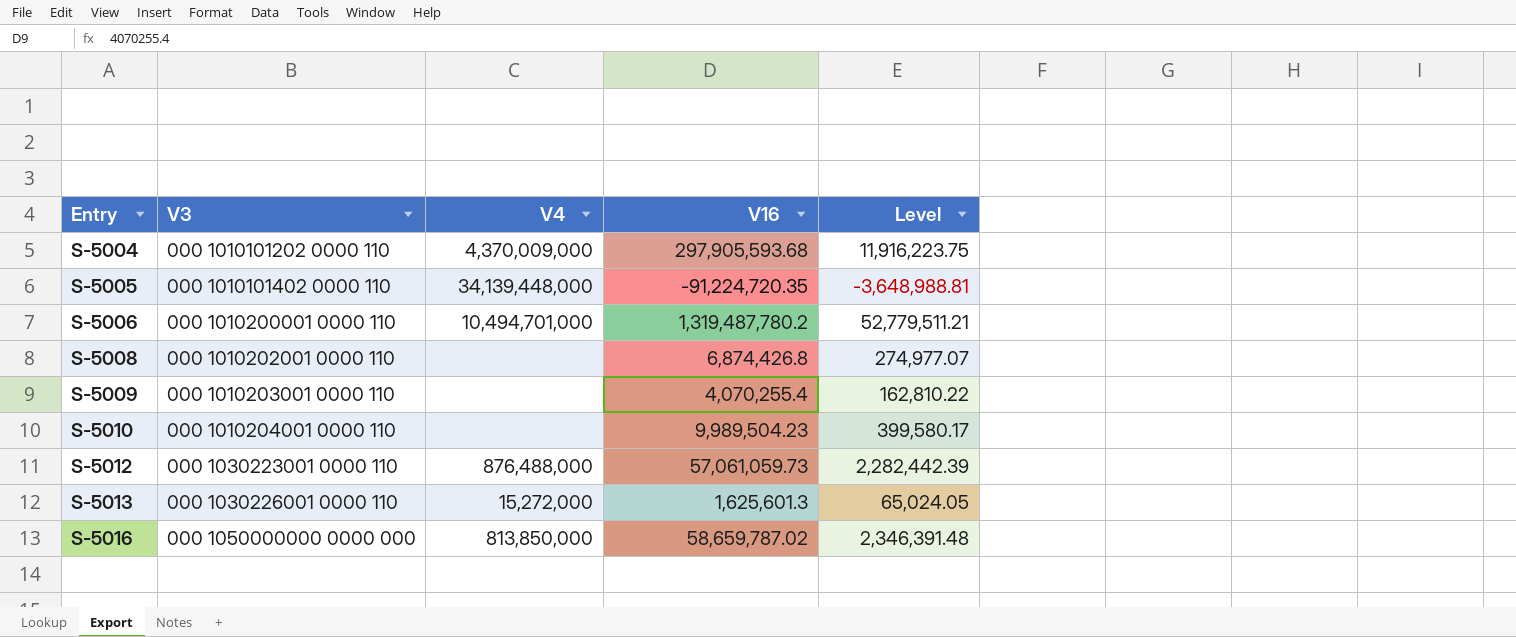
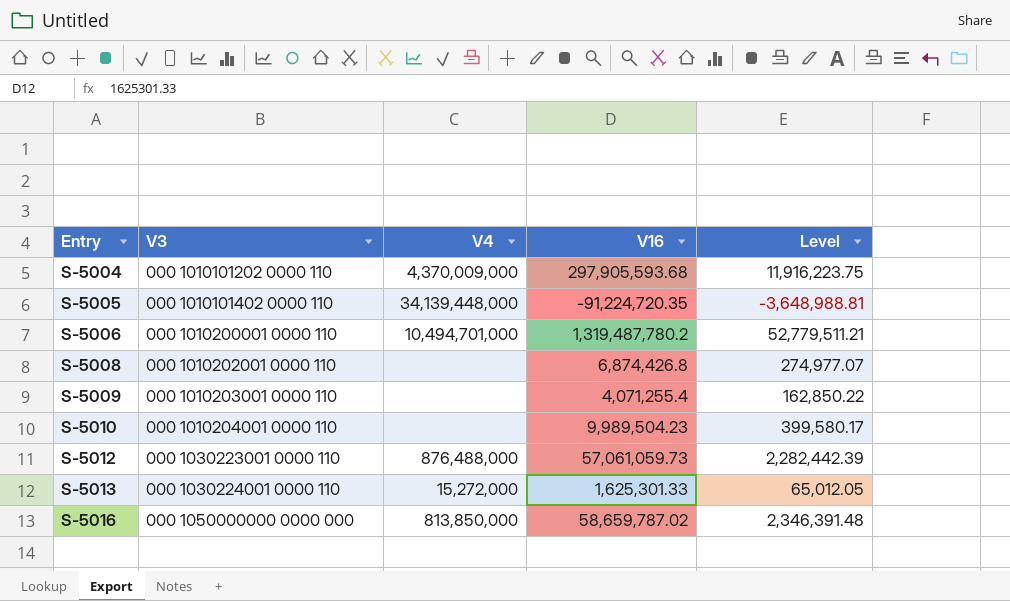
S-5009 | V16: 4,070,255.4 -> 4,071,255.4
S-5009 | Level: 162,810.22 -> 162,850.22
S-5013 | V3: 000 1030226001 0000 110 -> 000 1030224001 0000 110
S-5013 | V16: 1,625,601.3 -> 1,625,301.33
S-5013 | Level: 65,024.05 -> 65,012.05

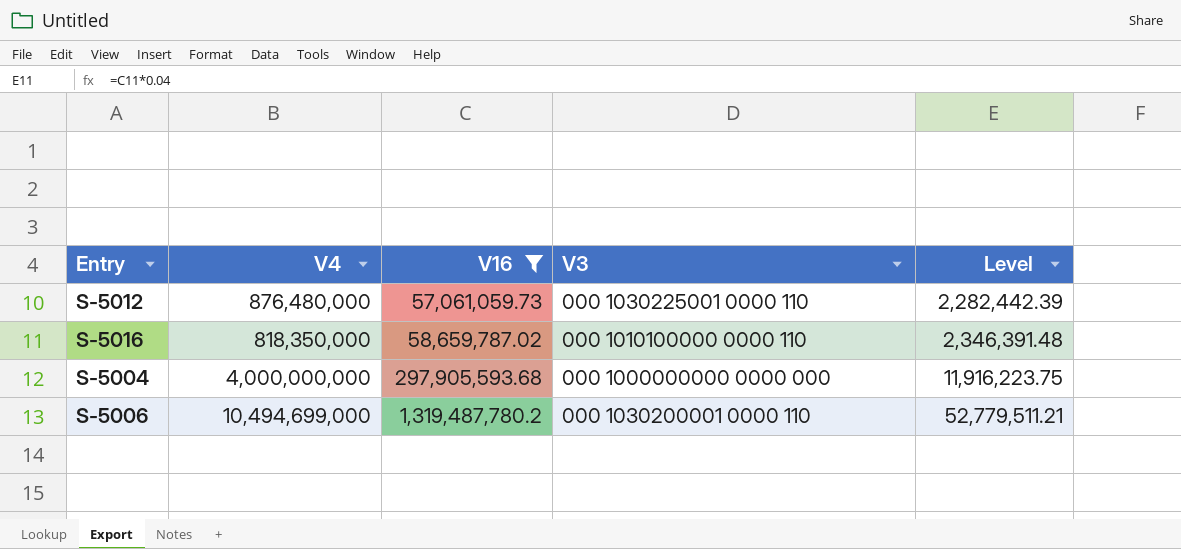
filter: none -> V16 >= 57,061,059.73
row order: Entry ascending -> V16 ascending
column V3 | position: 2 -> 4
S-5012 | V4: 876,488,000 -> 876,480,000
S-5012 | V3: 000 1030223001 0000 110 -> 000 1030225001 0000 110
S-5016 | V4: 813,850,000 -> 818,350,000
S-5016 | V3: 000 1050000000 0000 000 -> 000 1010100000 0000 110
S-5004 | V4: 4,370,009,000 -> 4,000,000,000
S-5004 | V3: 000 1010101202 0000 110 -> 000 1000000000 0000 000
S-5006 | V4: 10,494,701,000 -> 10,494,699,000
S-5006 | V3: 000 1010200001 0000 110 -> 000 1030200001 0000 110

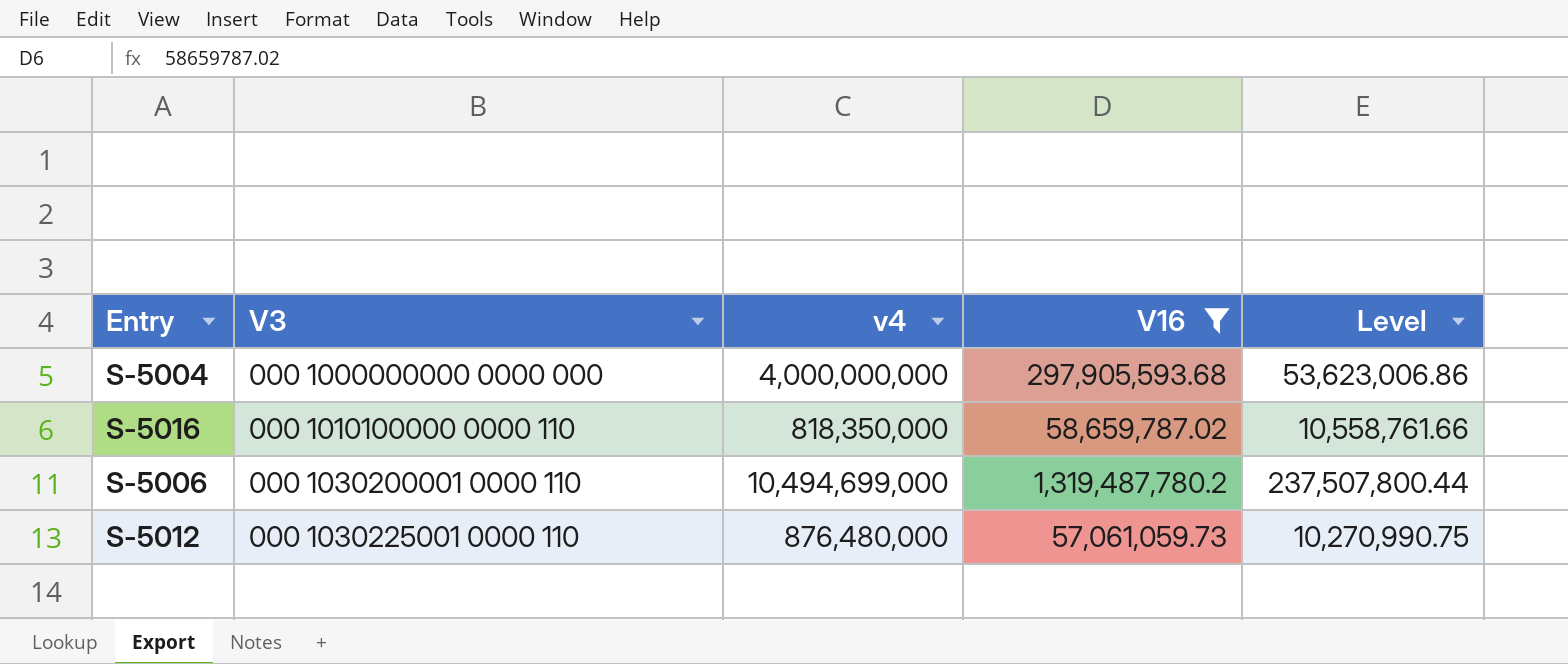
row order: V16 ascending -> V3 ascending
column V3 | position: 4 -> 2
column name: V4 -> v4
column Level | formula: [V16] * 0.04 -> [V16] * 0.18

